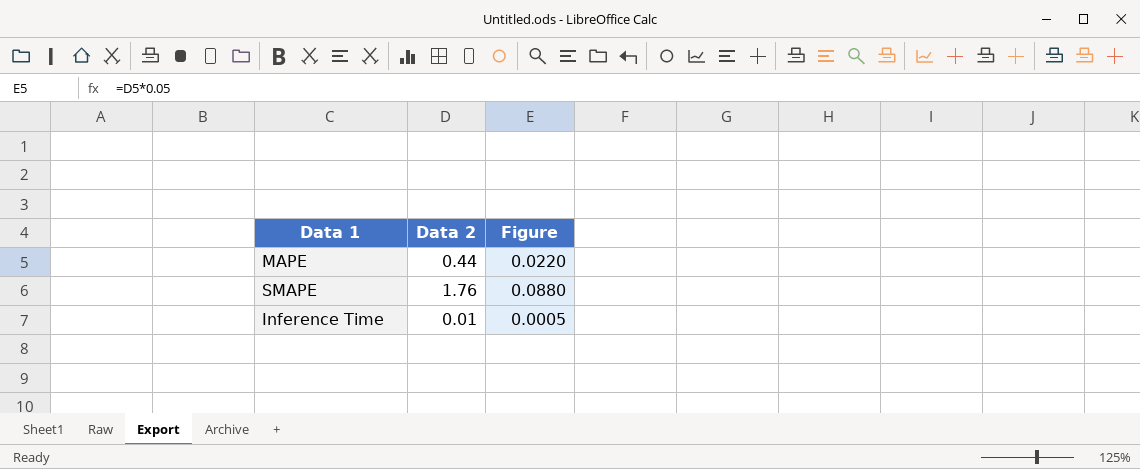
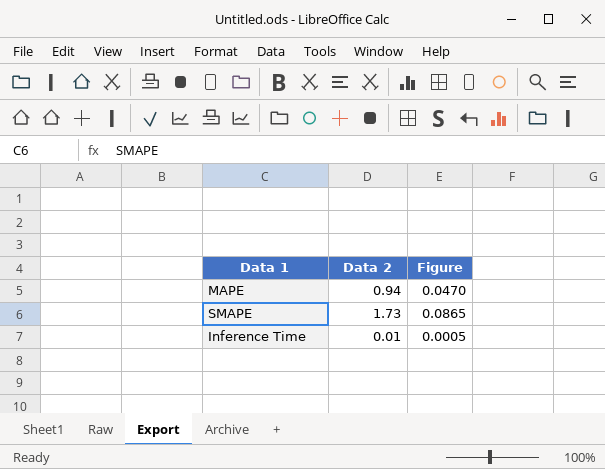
MAPE | Data 2: 0.44 -> 0.94
MAPE | Figure: 0.0220 -> 0.0470
SMAPE | Data 2: 1.76 -> 1.73
SMAPE | Figure: 0.0880 -> 0.0865

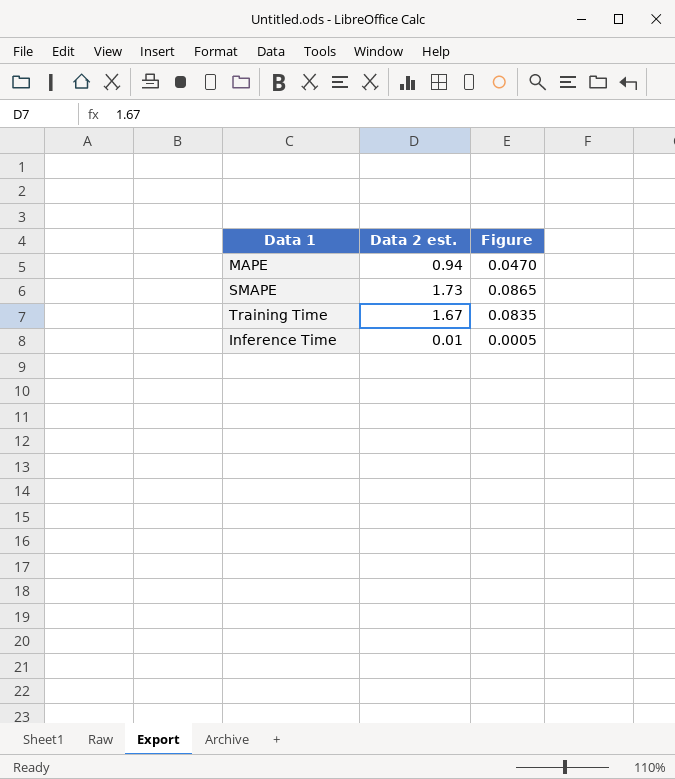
column name: Data 2 -> Data 2 est.
row Training Time: none -> 1.67 | 0.0835

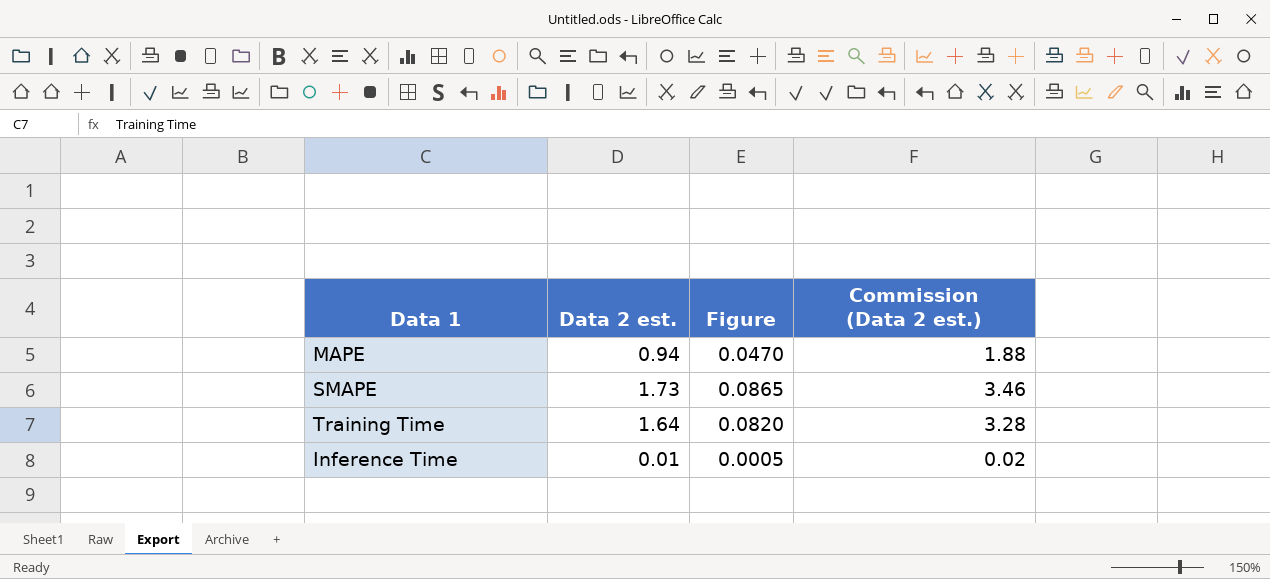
column Commission (Data 2 est.) | formula: none -> [Data 2 est.] * 2
Training Time | Data 2 est.: 1.67 -> 1.64
Training Time | Figure: 0.0835 -> 0.0820

